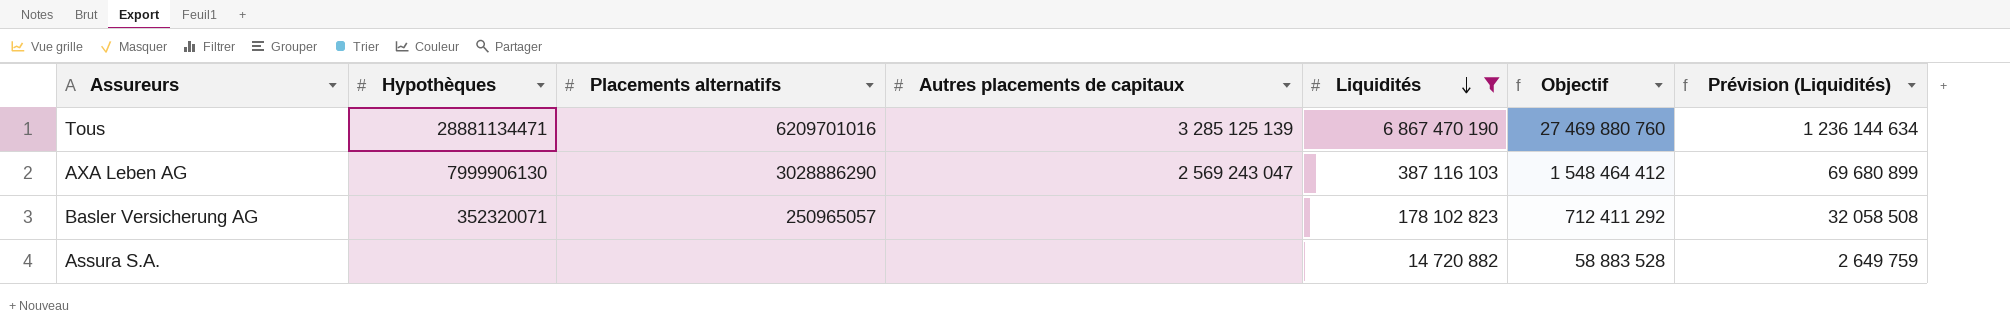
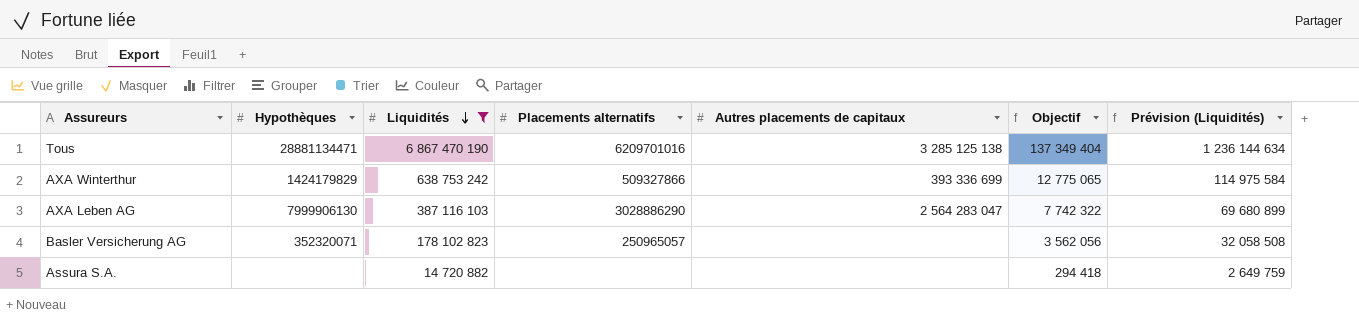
column Liquidités | position: 5 -> 3
column Objectif | formula: [Liquidités] * 4 -> [Liquidités] * 0,02
Tous | Autres placements de capitaux: 3 285 125 139 -> 3 285 125 138
row AXA Winterthur: none -> 1424179829 | 638 753 242 | 509327866 | 393 336 699 | 12 775 065 | 114 975 584
AXA Leben AG | Autres placements de capitaux: 2 569 243 047 -> 2 564 283 047

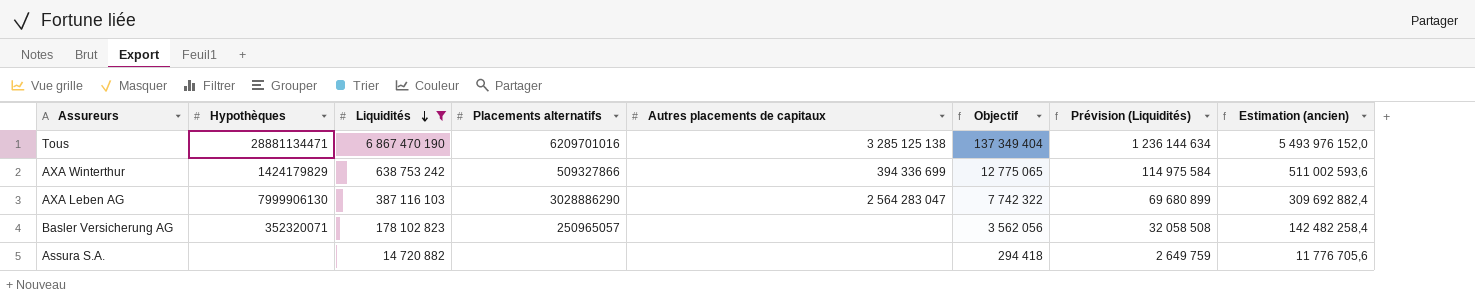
column Estimation (ancien) | formula: none -> [Liquidités] * 0,8
AXA Winterthur | Autres placements de capitaux: 393 336 699 -> 394 336 699

